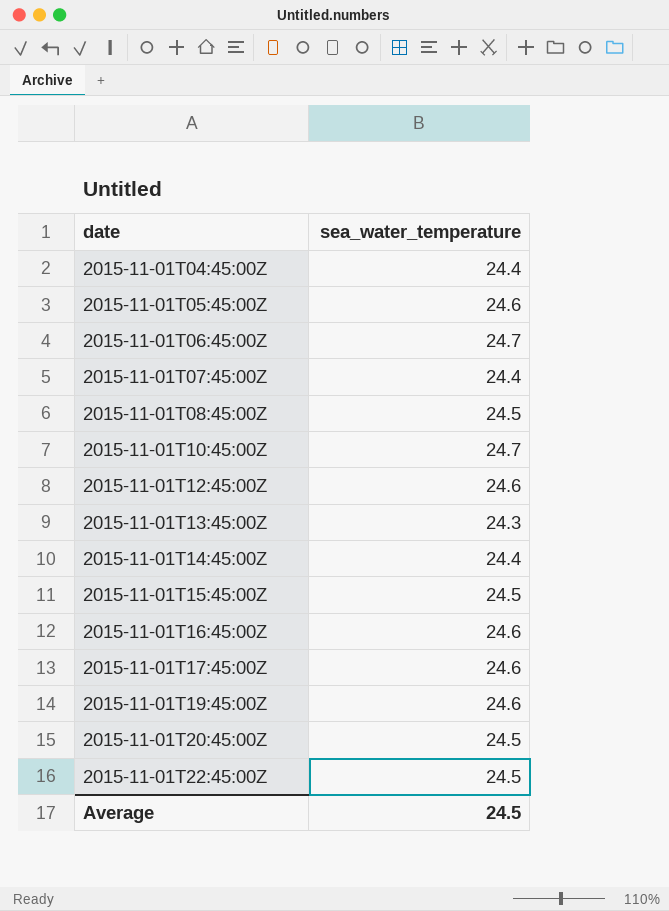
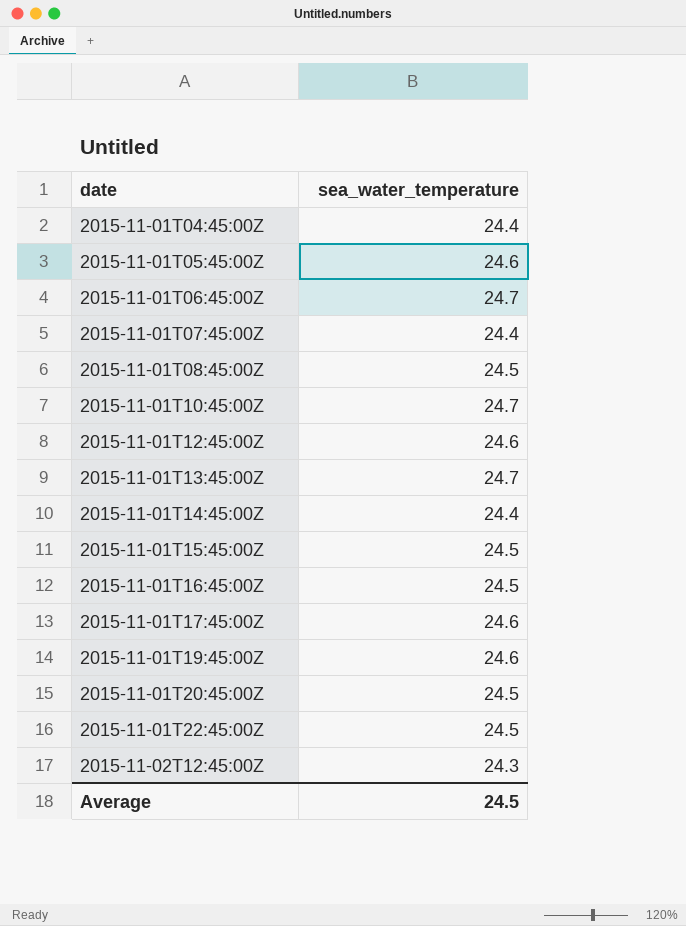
2015-11-01T13:45:00Z | sea_water_temperature: 24.3 -> 24.7
2015-11-01T16:45:00Z | sea_water_temperature: 24.6 -> 24.5
row 2015-11-02T12:45:00Z: none -> 24.3

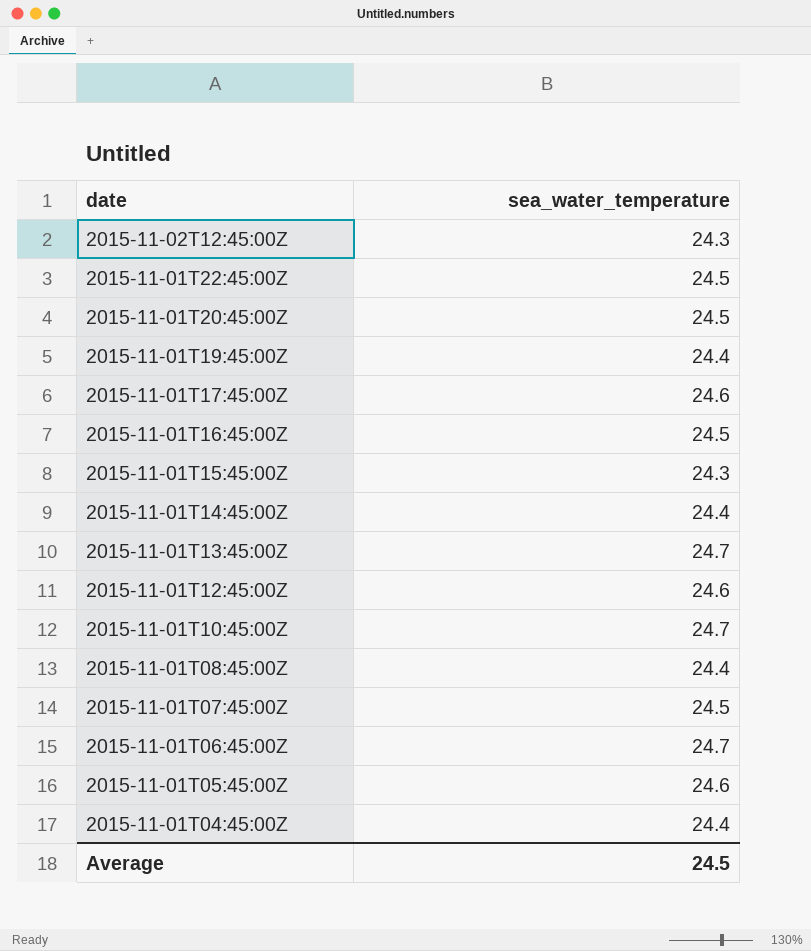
row order: date ascending -> date descending
2015-11-01T19:45:00Z | sea_water_temperature: 24.6 -> 24.4
2015-11-01T15:45:00Z | sea_water_temperature: 24.5 -> 24.3
2015-11-01T08:45:00Z | sea_water_temperature: 24.5 -> 24.4
2015-11-01T07:45:00Z | sea_water_temperature: 24.4 -> 24.5

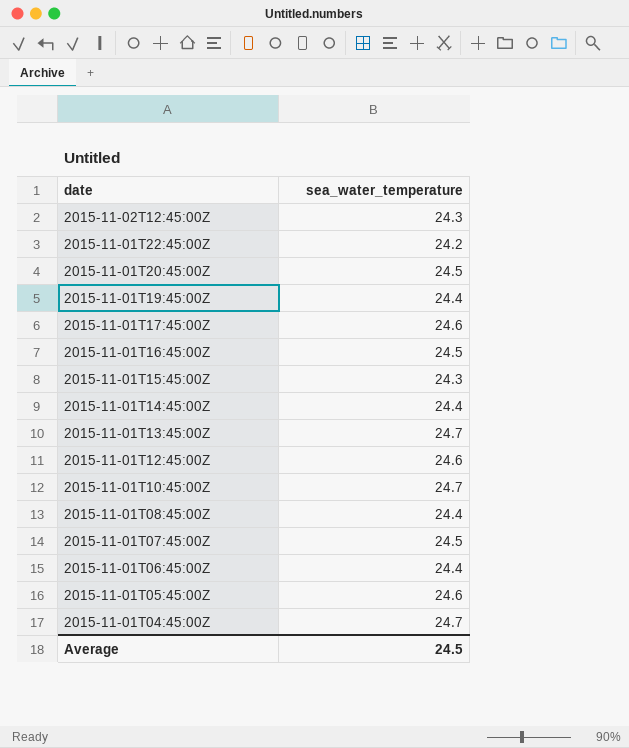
2015-11-01T22:45:00Z | sea_water_temperature: 24.5 -> 24.2
2015-11-01T06:45:00Z | sea_water_temperature: 24.7 -> 24.4
2015-11-01T04:45:00Z | sea_water_temperature: 24.4 -> 24.7

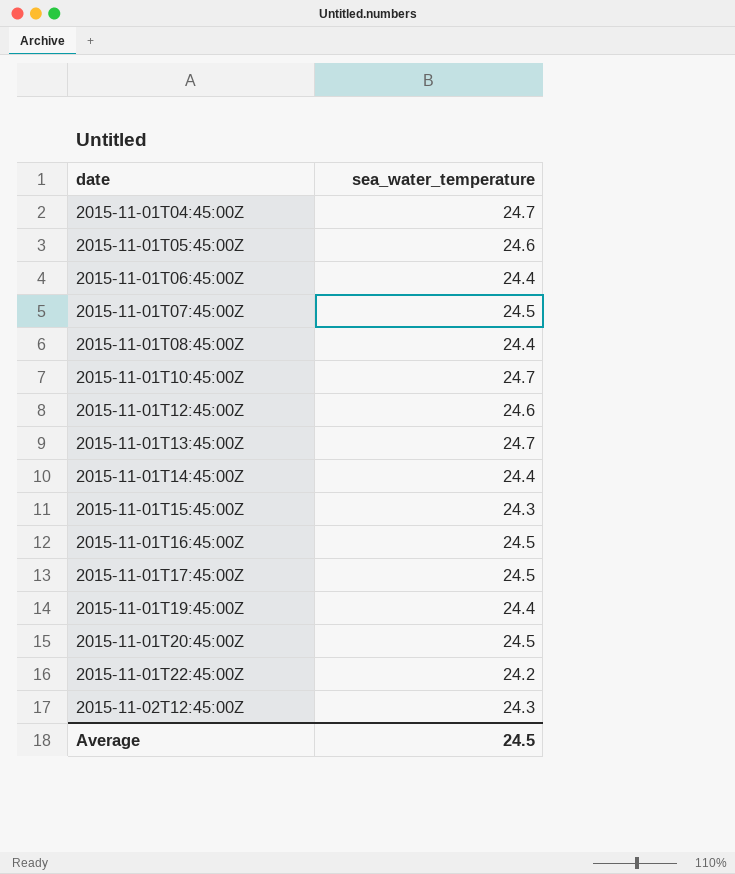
row order: date descending -> date ascending
2015-11-01T17:45:00Z | sea_water_temperature: 24.6 -> 24.5

